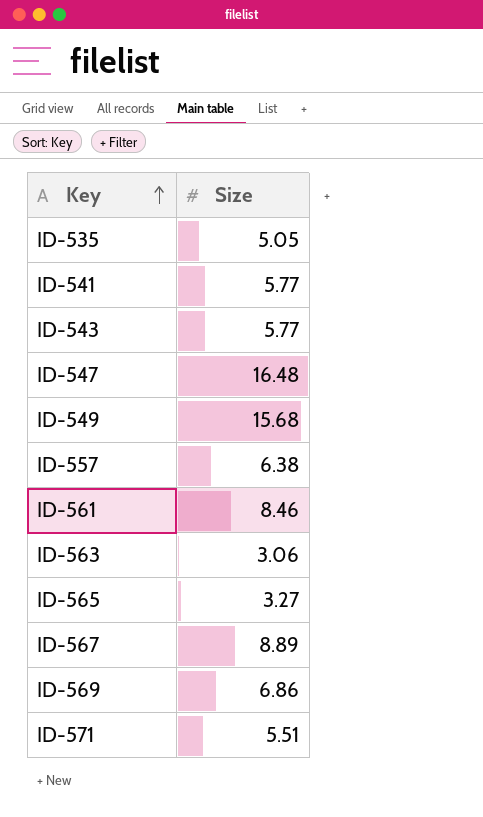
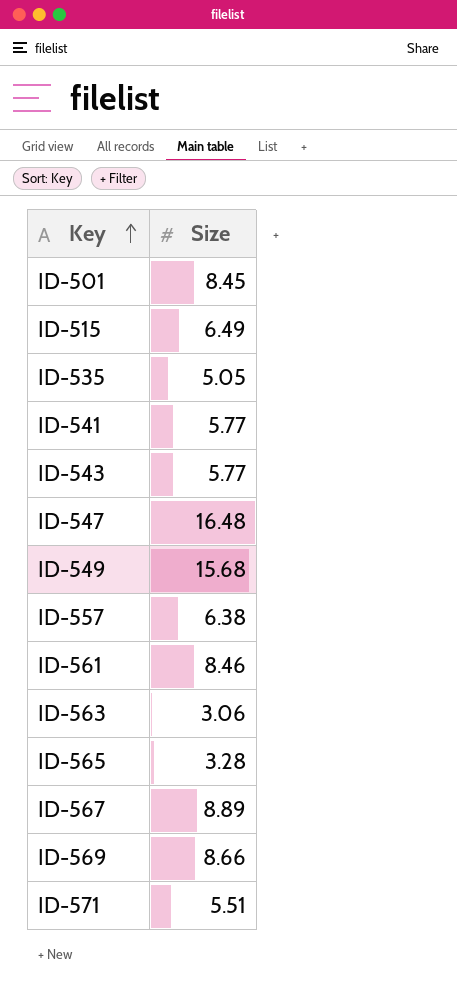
row ID-501: none -> 8.45
row ID-515: none -> 6.49
ID-565 | Size: 3.27 -> 3.28
ID-569 | Size: 6.86 -> 8.66

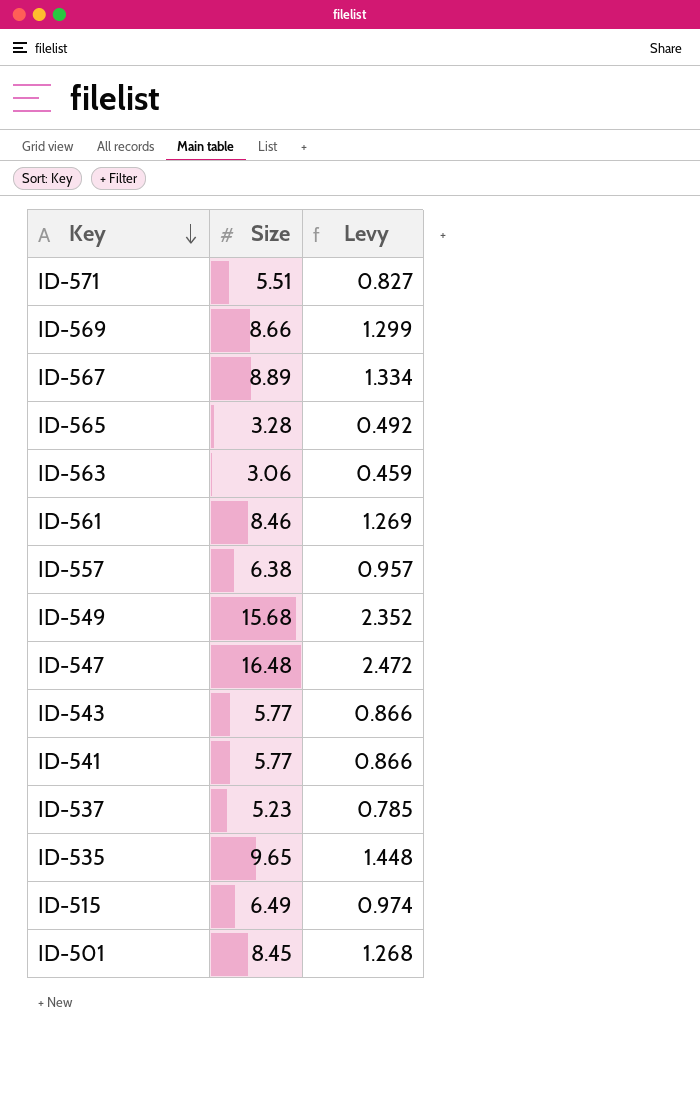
row order: Key ascending -> Key descending
column Levy | formula: none -> [Size] * 0.15
row ID-537: none -> 5.23 | 0.785
ID-535 | Size: 5.05 -> 9.65

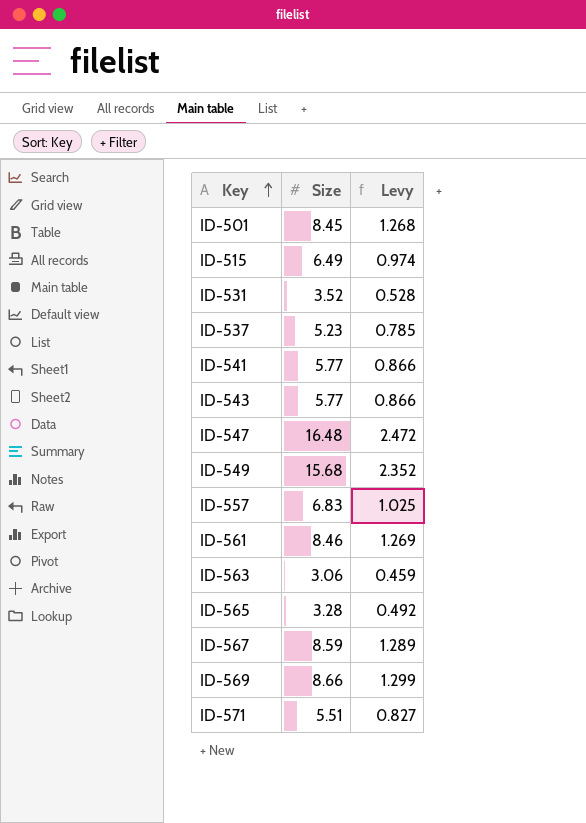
row order: Key descending -> Key ascending
row ID-535: 9.65 | 1.448 -> none
row ID-531: none -> 3.52 | 0.528
ID-557 | Size: 6.38 -> 6.83
ID-557 | Levy: 0.957 -> 1.025
ID-567 | Size: 8.89 -> 8.59
ID-567 | Levy: 1.334 -> 1.289

